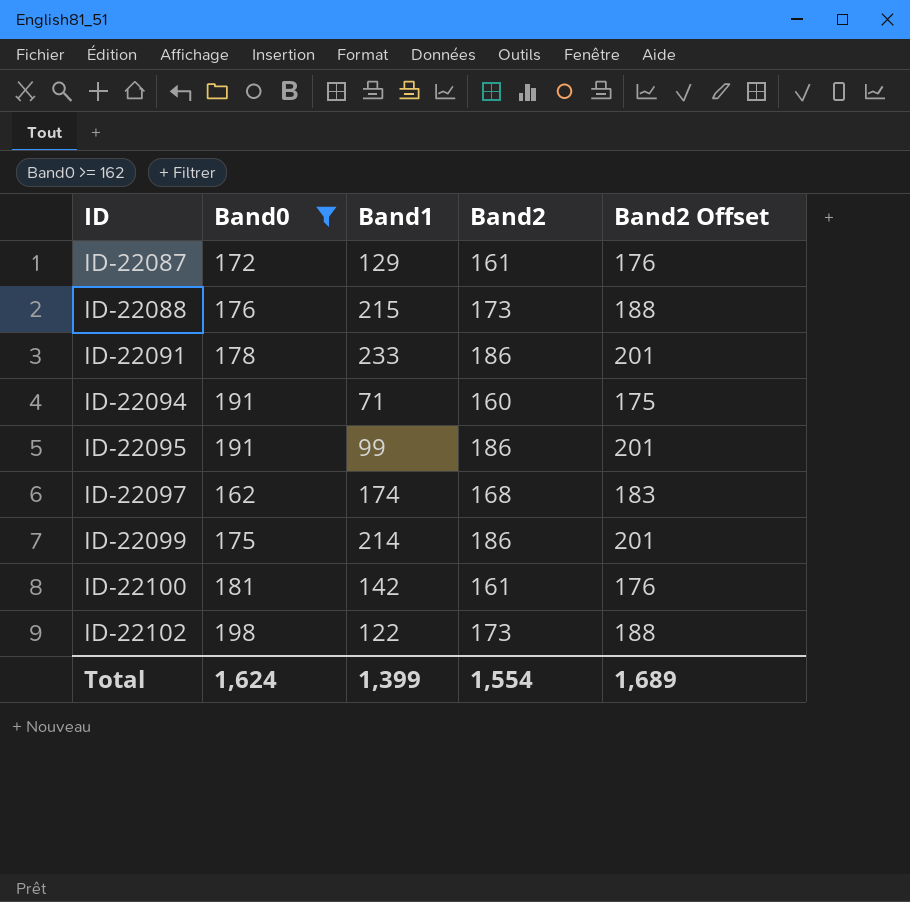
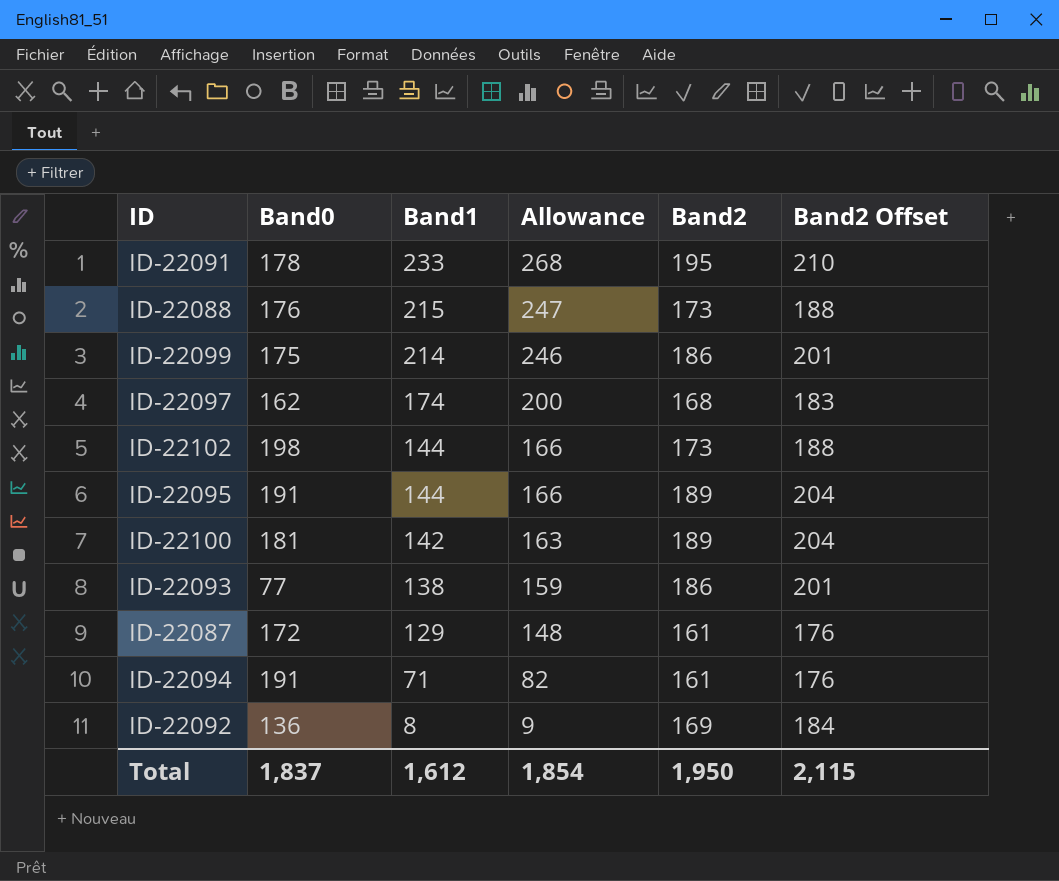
filter: Band0 >= 162 -> none
row order: ID ascending -> Band1 descending
column Allowance | formula: none -> [Band1] * 1.15
ID-22091 | Band2: 186 -> 195
ID-22091 | Band2 Offset: 201 -> 210
ID-22102 | Band1: 122 -> 144
ID-22095 | Band1: 99 -> 144
ID-22095 | Band2: 186 -> 189
ID-22095 | Band2 Offset: 201 -> 204
ID-22100 | Band2: 161 -> 189
ID-22100 | Band2 Offset: 176 -> 204
ID-22094 | Band2: 160 -> 161
ID-22094 | Band2 Offset: 175 -> 176
Total | Band0: 1,624 -> 1,837
Total | Band1: 1,399 -> 1,612
Total | Band2: 1,554 -> 1,950
Total | Band2 Offset: 1,689 -> 2,115

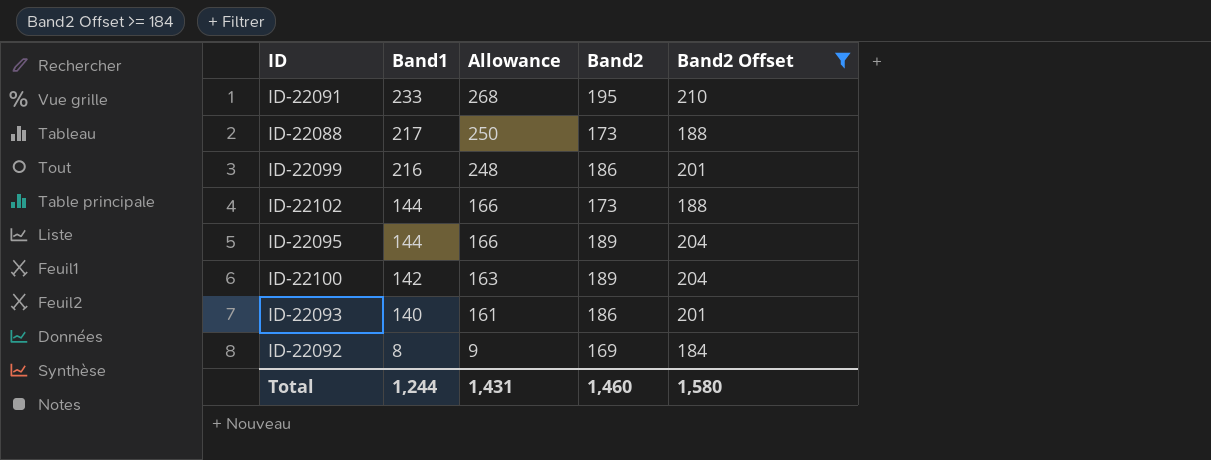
filter: none -> Band2 Offset >= 184
column Band0 | position: 2 -> none
ID-22088 | Band1: 215 -> 217
ID-22088 | Allowance: 247 -> 250
ID-22099 | Band1: 214 -> 216
ID-22099 | Allowance: 246 -> 248
ID-22093 | Band1: 138 -> 140
ID-22093 | Allowance: 159 -> 161
Total | Band1: 1,612 -> 1,244
Total | Allowance: 1,854 -> 1,431
Total | Band2: 1,950 -> 1,460
Total | Band2 Offset: 2,115 -> 1,580

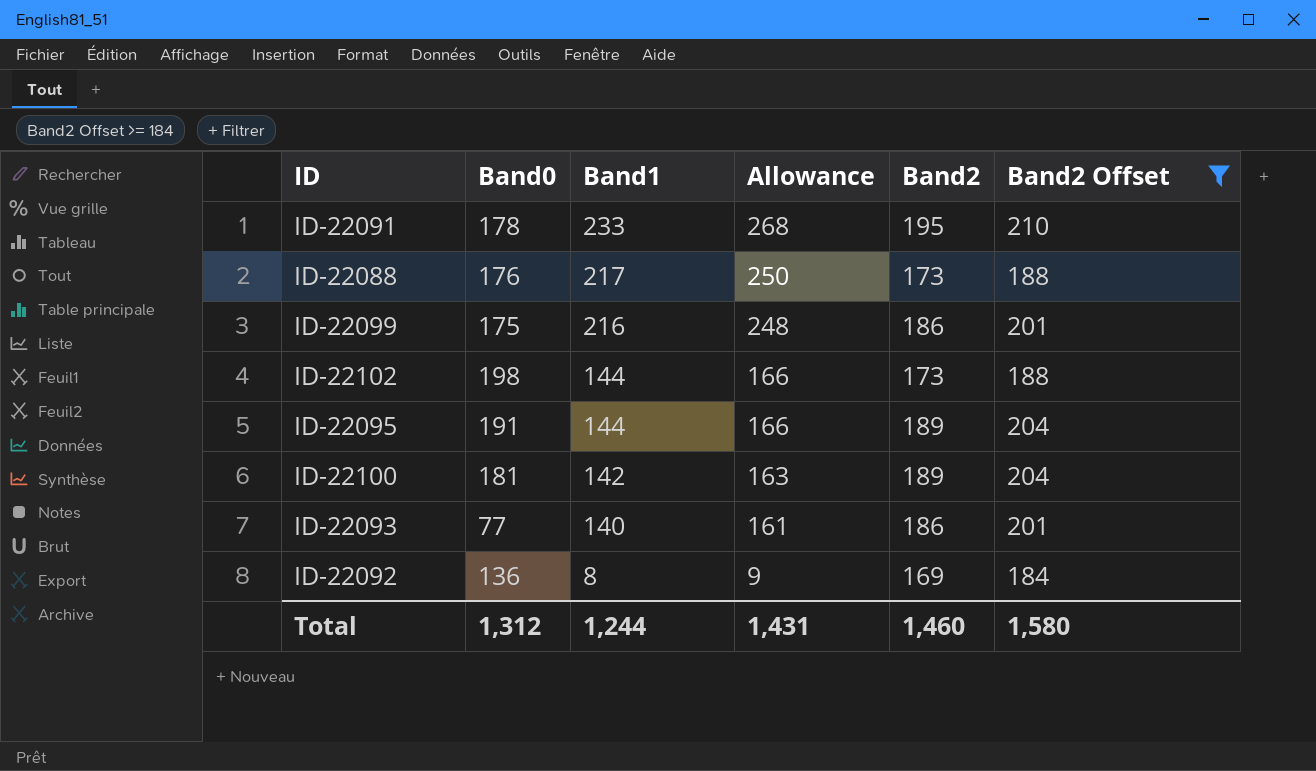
column Band0 | position: none -> 2

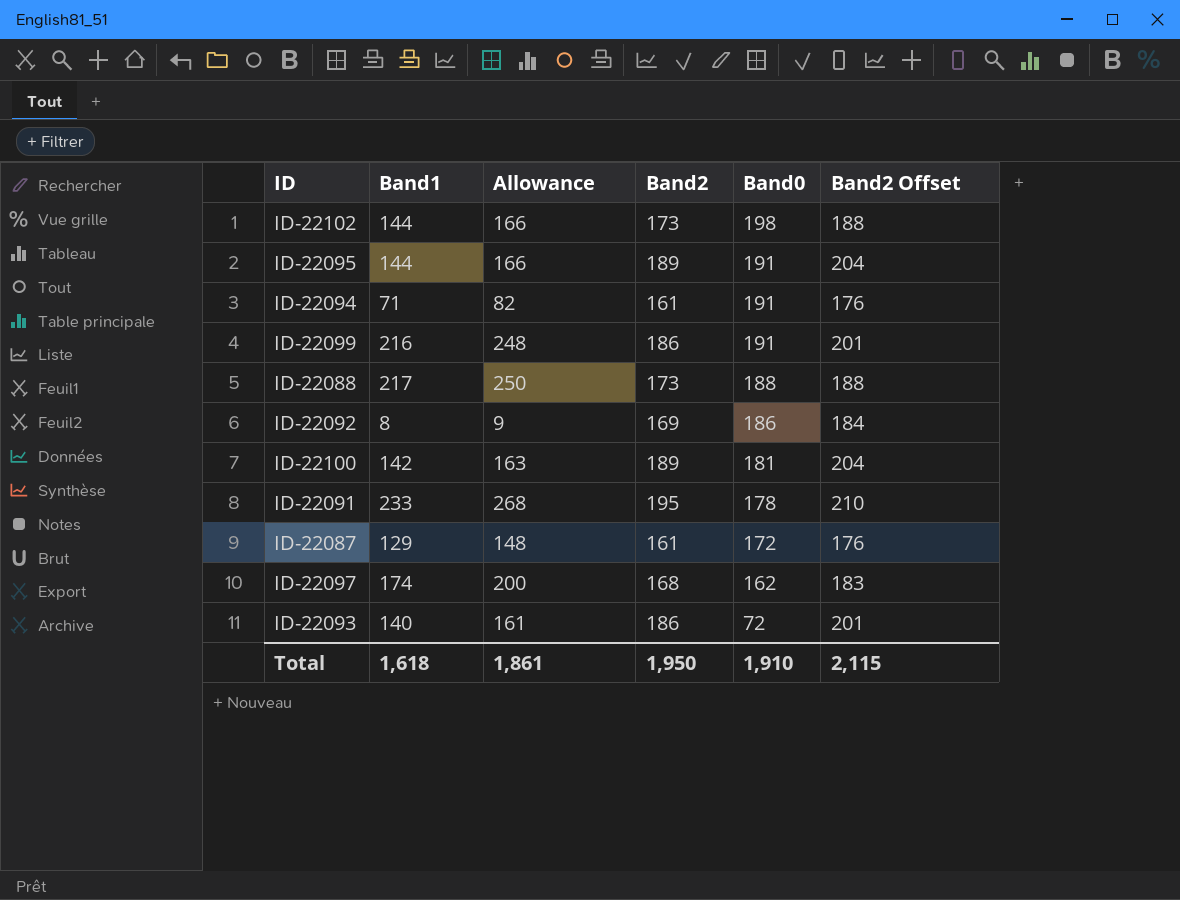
filter: Band2 Offset >= 184 -> none
row order: Band1 descending -> Band0 descending
column Band0 | position: 2 -> 5
ID-22099 | Band0: 175 -> 191
ID-22088 | Band0: 176 -> 188
ID-22092 | Band0: 136 -> 186
ID-22093 | Band0: 77 -> 72
Total | Band1: 1,244 -> 1,618
Total | Allowance: 1,431 -> 1,861
Total | Band2: 1,460 -> 1,950
Total | Band0: 1,312 -> 1,910
Total | Band2 Offset: 1,580 -> 2,115

